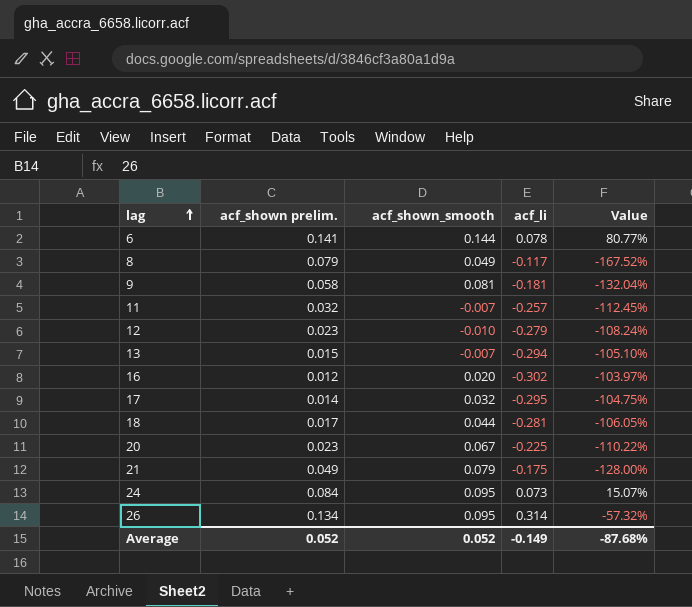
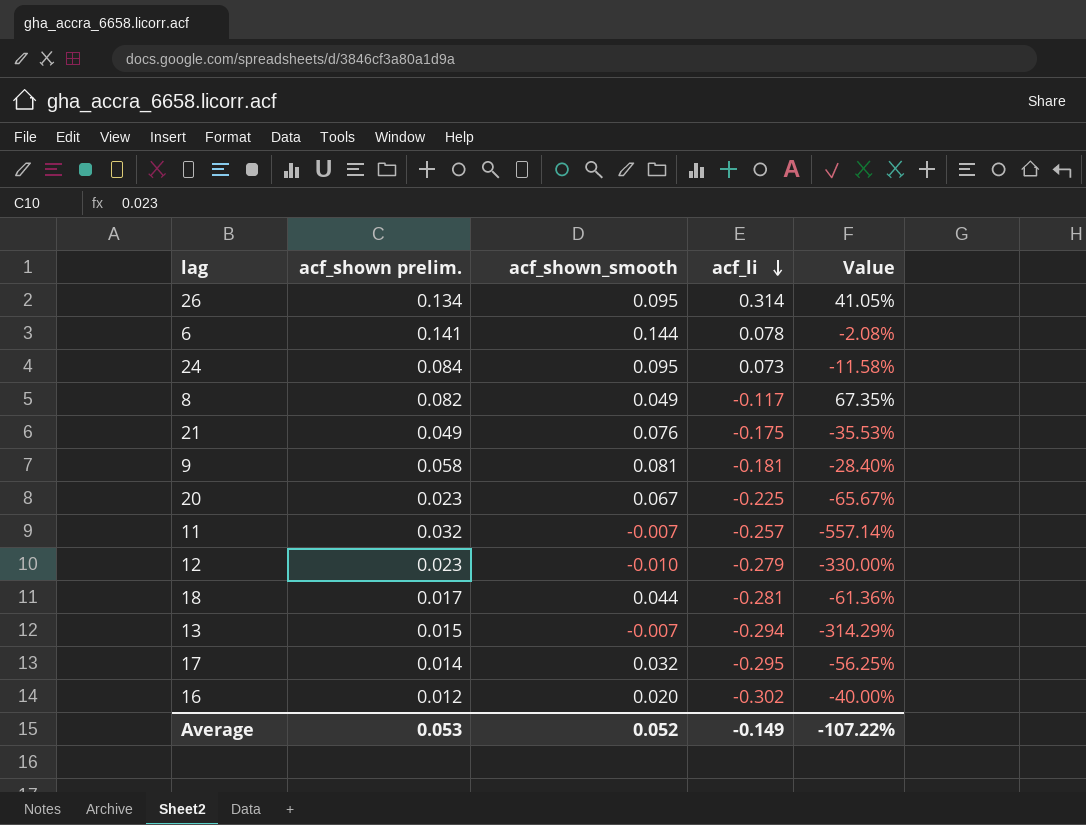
row order: lag ascending -> acf_li descending
column Value | formula: ([acf_shown prelim.] - [acf_li]) / [acf_li] -> ([acf_shown prelim.] - [acf_shown_smooth]) / [acf_shown_smooth]
8 | acf_shown prelim.: 0.079 -> 0.082
21 | acf_shown_smooth: 0.079 -> 0.076
Average | acf_shown prelim.: 0.052 -> 0.053
Average | Value: -87.68% -> -107.22%

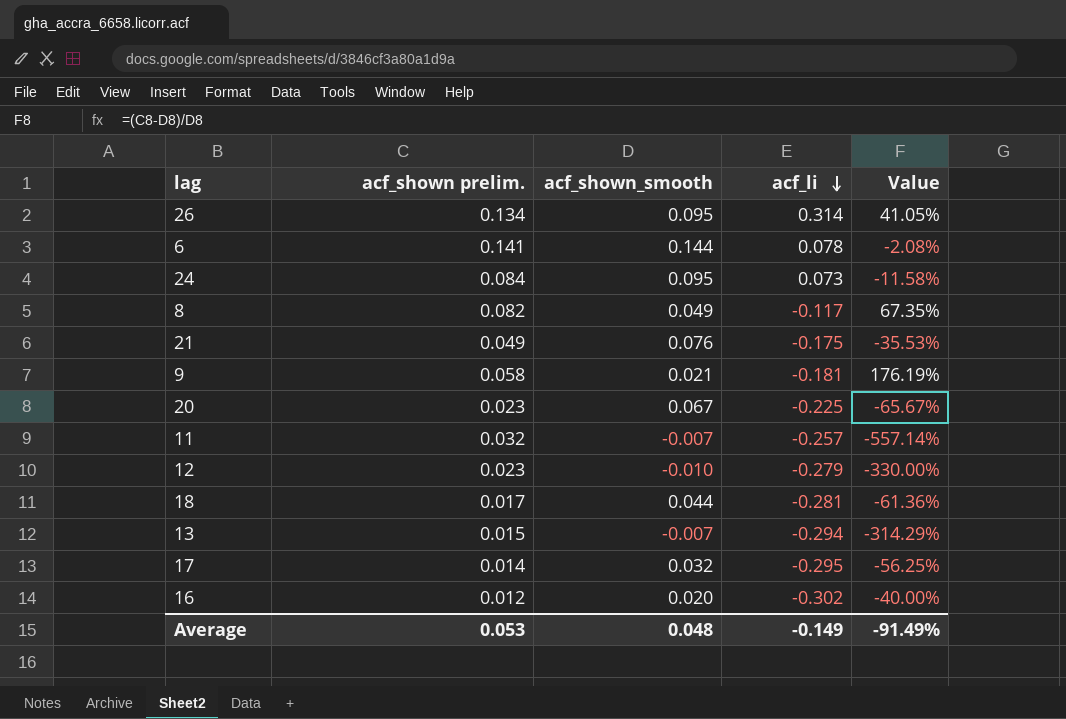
9 | acf_shown_smooth: 0.081 -> 0.021
9 | Value: -28.40% -> 176.19%
Average | acf_shown_smooth: 0.052 -> 0.048
Average | Value: -107.22% -> -91.49%

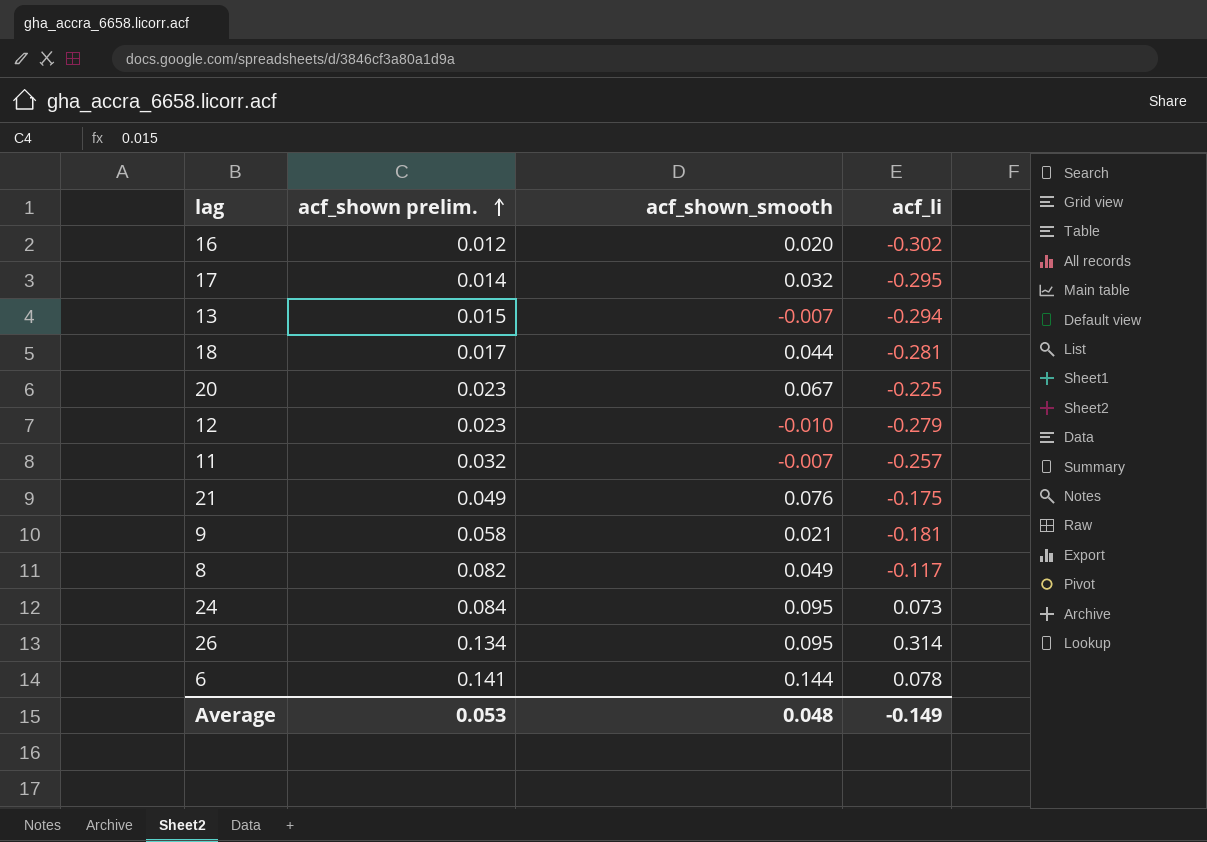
row order: acf_li descending -> acf_shown prelim. ascending
column Value | formula: ([acf_shown prelim.] - [acf_shown_smooth]) / [acf_shown_smooth] -> none

